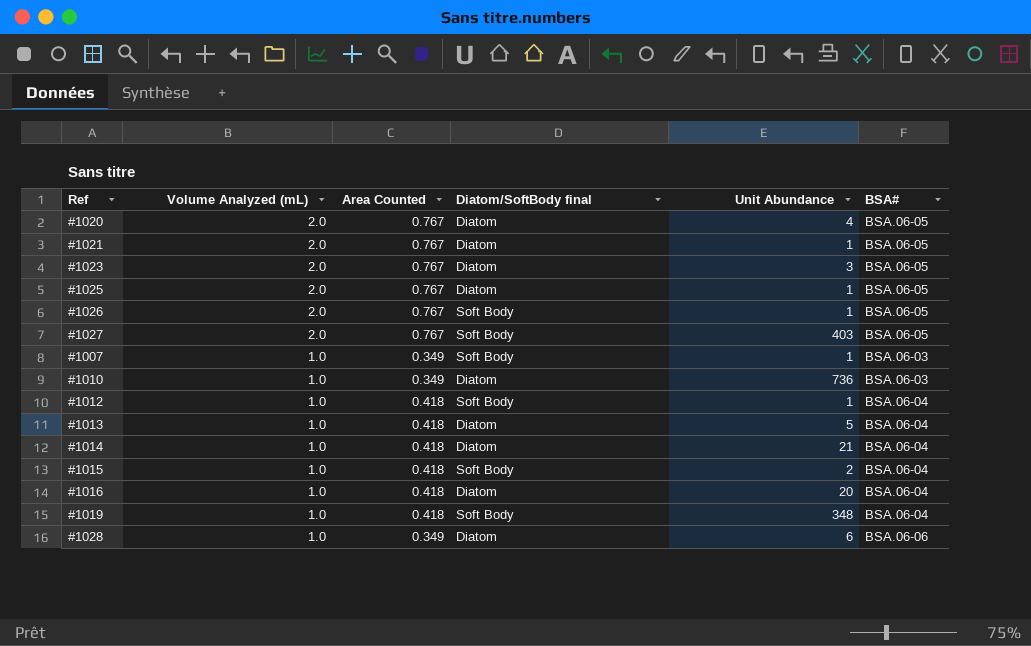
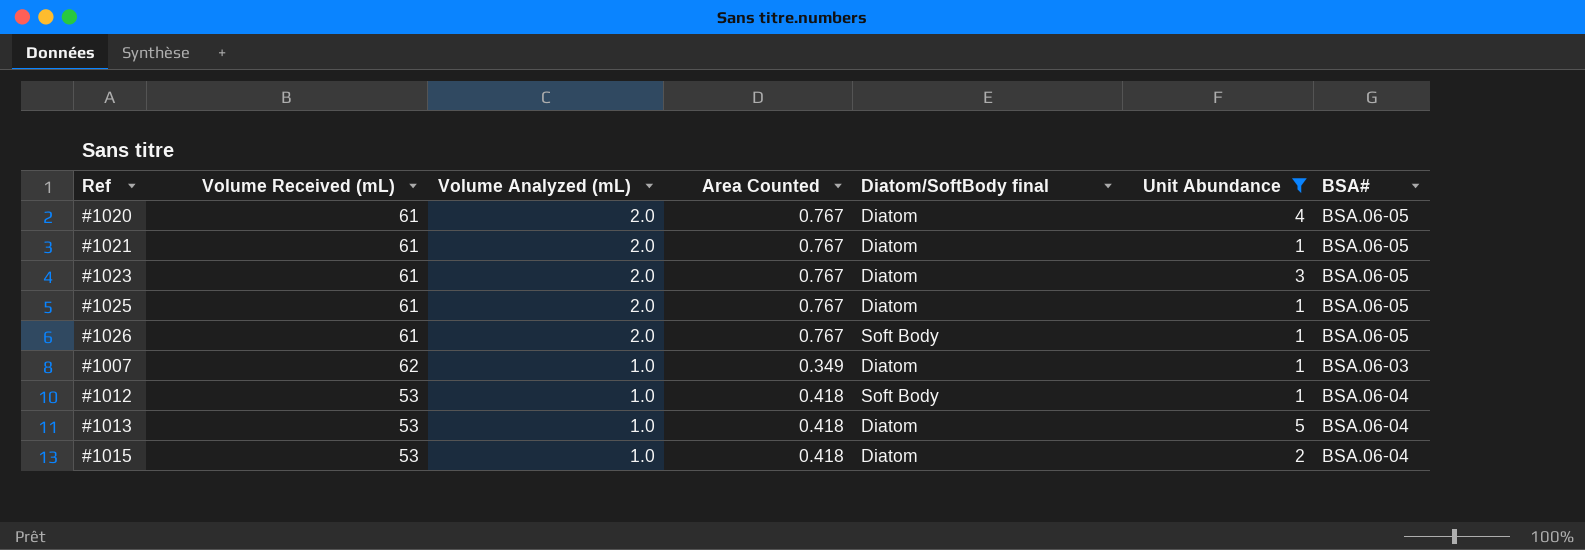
filter: none -> Unit Abundance <= 5
column Volume Received (mL) | position: none -> 2
#1007 | Diatom/SoftBody final: Soft Body -> Diatom
#1015 | Diatom/SoftBody final: Soft Body -> Diatom

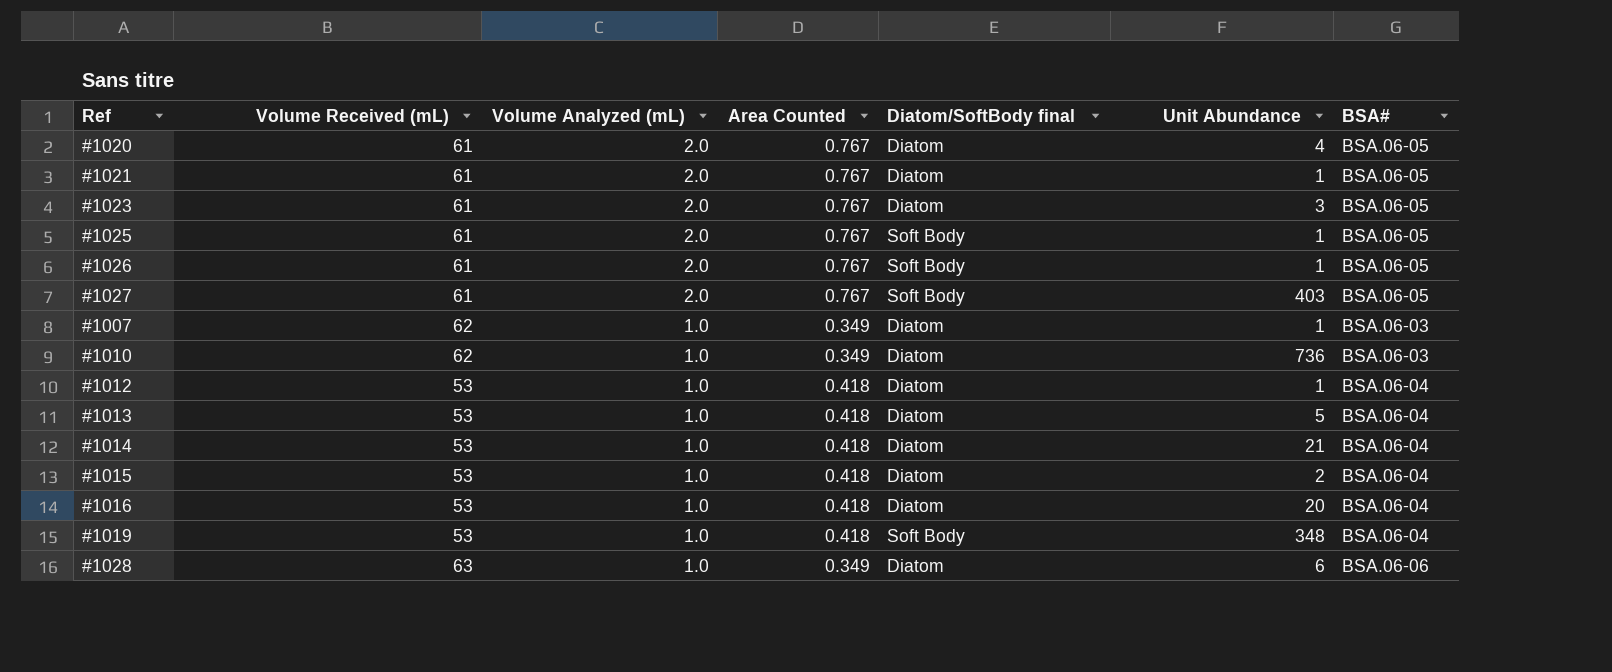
filter: Unit Abundance <= 5 -> none
#1025 | Diatom/SoftBody final: Diatom -> Soft Body
#1012 | Diatom/SoftBody final: Soft Body -> Diatom

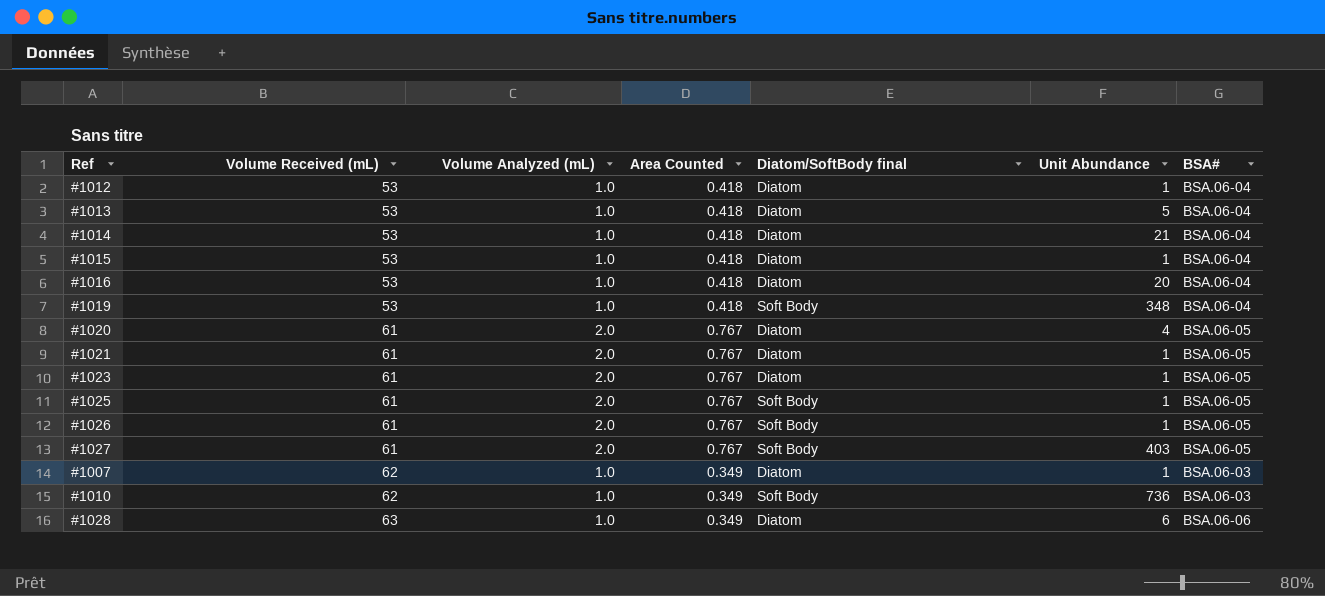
row order: Volume Analyzed (mL) descending -> Volume Received (mL) ascending
#1015 | Unit Abundance: 2 -> 1
#1023 | Unit Abundance: 3 -> 1
#1010 | Diatom/SoftBody final: Diatom -> Soft Body

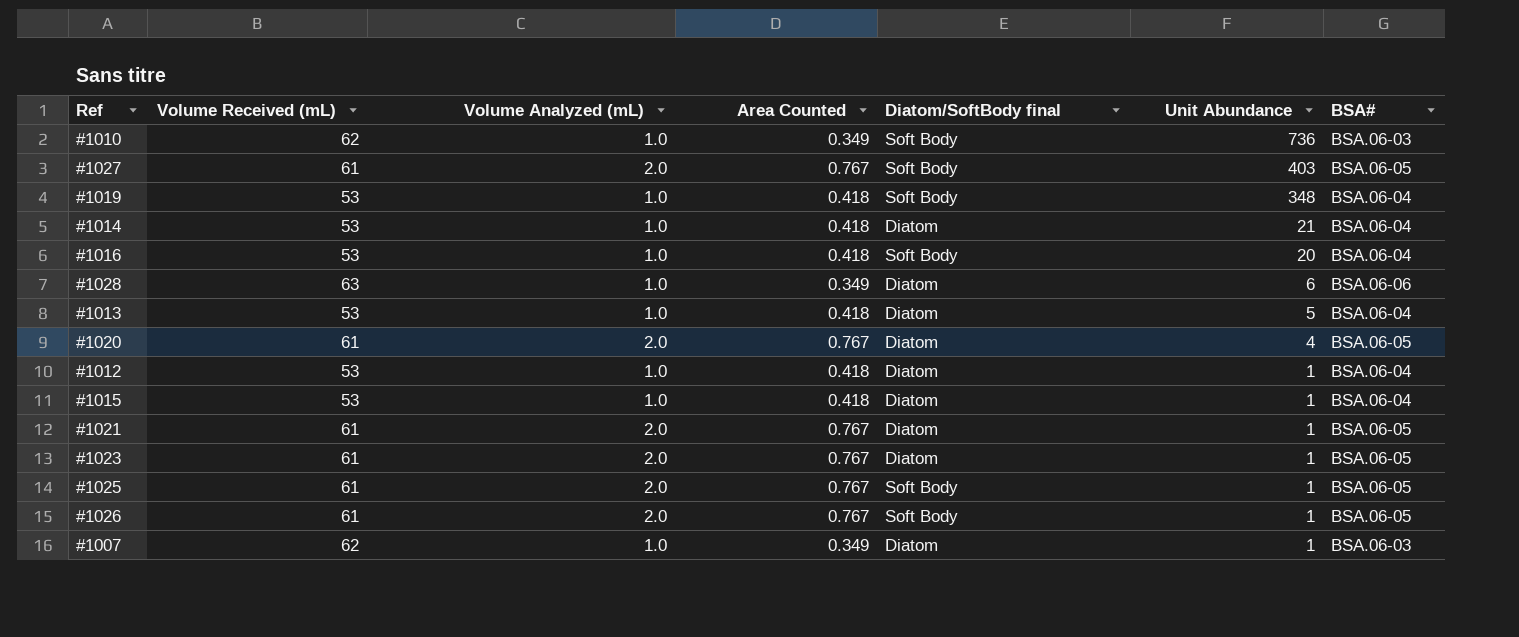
row order: Volume Received (mL) ascending -> Unit Abundance descending
#1016 | Diatom/SoftBody final: Diatom -> Soft Body

